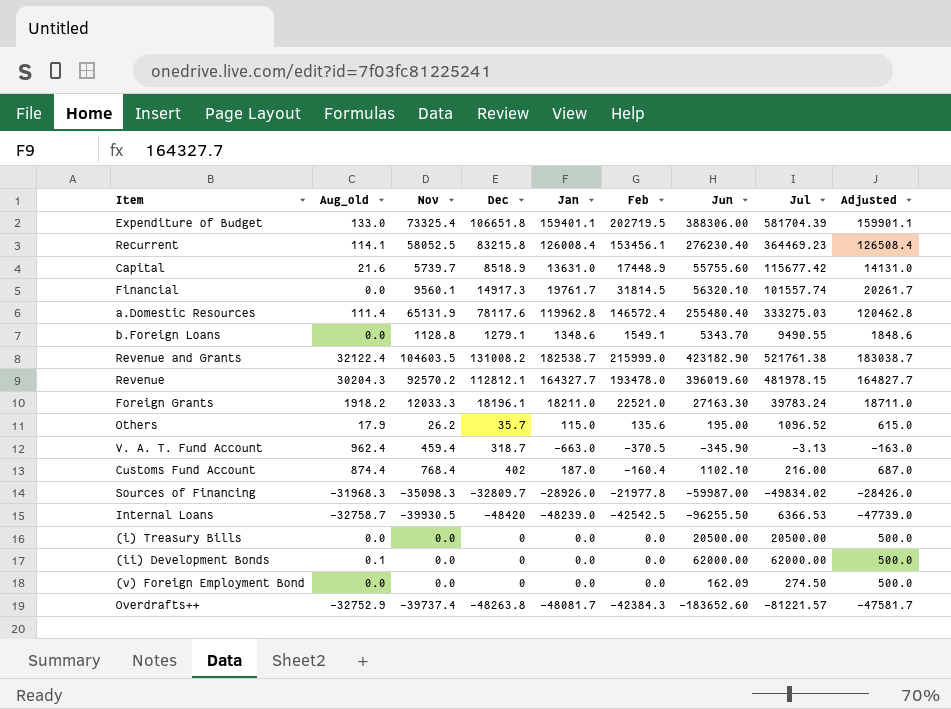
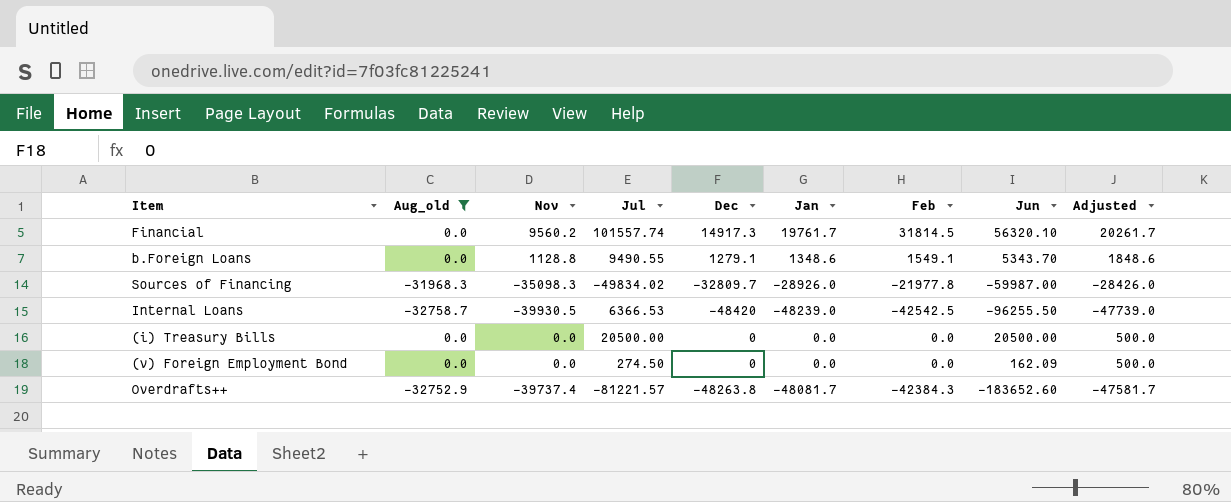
filter: none -> Aug_old <= 0.0
column Jul | position: 8 -> 4
Financial | Nov: 9560.1 -> 9560.2

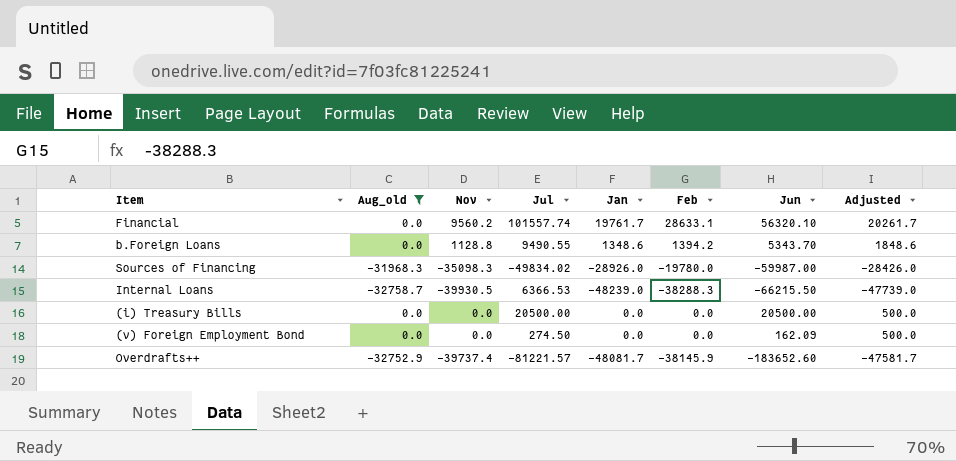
column Dec | position: 5 -> none
Financial | Feb: 31814.5 -> 28633.1
b.Foreign Loans | Feb: 1549.1 -> 1394.2
Sources of Financing | Feb: -21977.8 -> -19780.0
Internal Loans | Feb: -42542.5 -> -38288.3
Internal Loans | Jun: -96255.50 -> -66215.50
Overdrafts++ | Feb: -42384.3 -> -38145.9

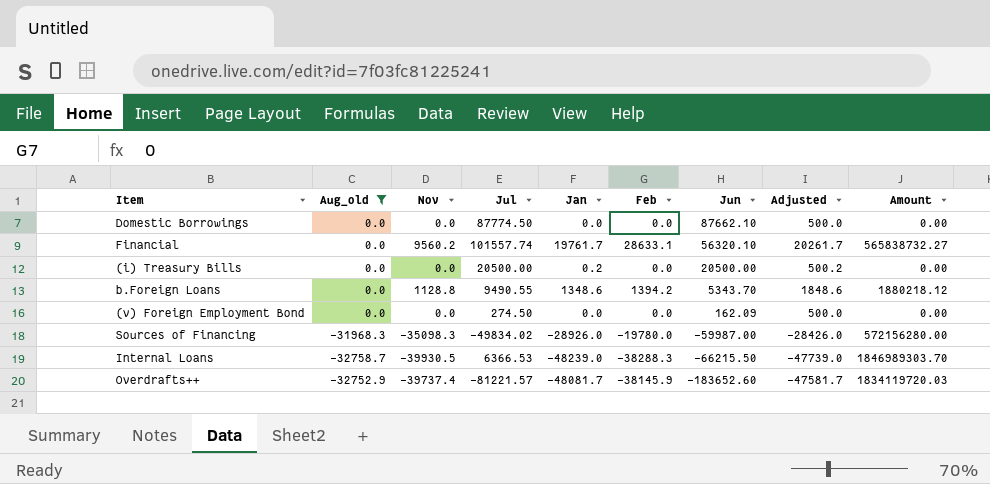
row order: none -> Jun descending
column Amount | formula: none -> [Jan] * [Feb]
row Domestic Borrowings: none -> 0.0 | 0.0 | 87774.50 | 0.0 | 0.0 | 87662.10 | 500.0 | 0.00
(i) Treasury Bills | Jan: 0.0 -> 0.2
(i) Treasury Bills | Adjusted: 500.0 -> 500.2

